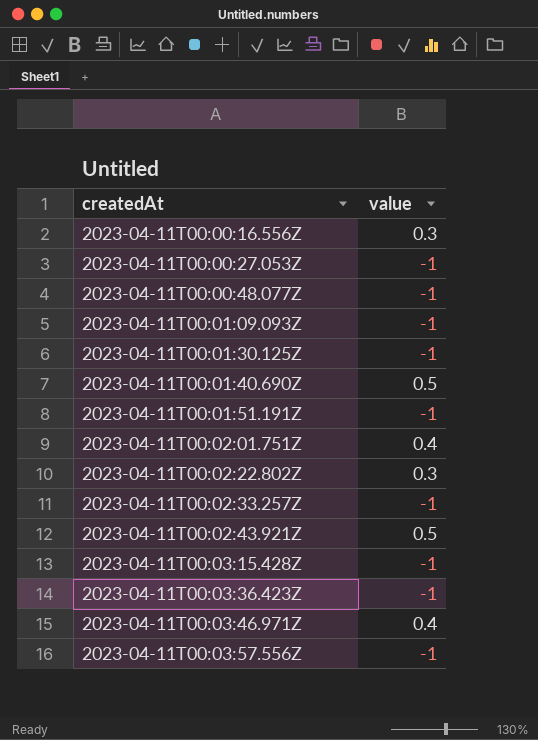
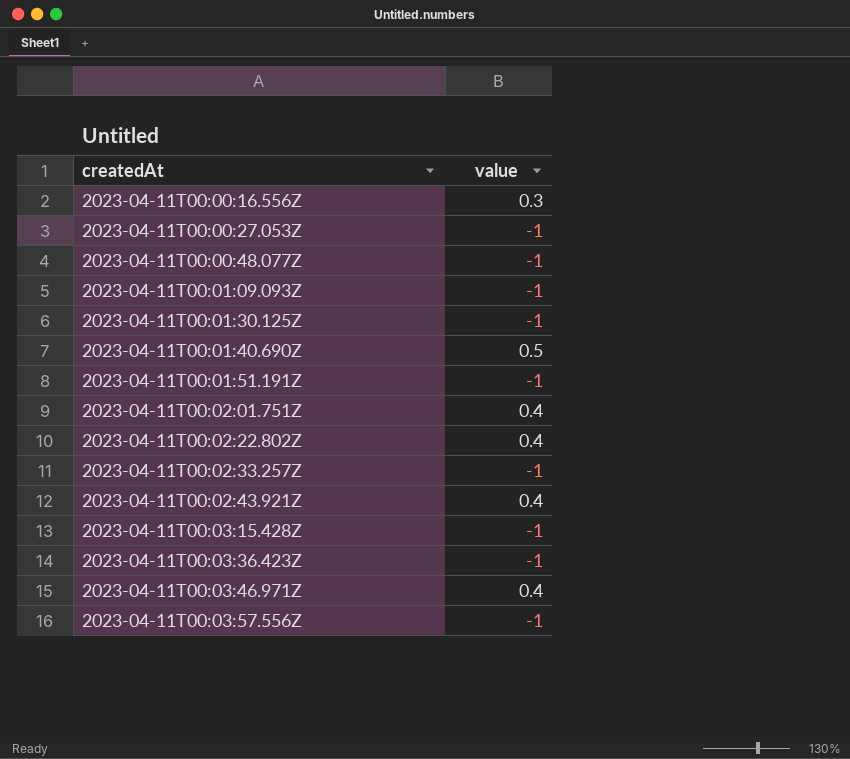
2023-04-11T00:02:22.802Z | value: 0.3 -> 0.4
2023-04-11T00:02:43.921Z | value: 0.5 -> 0.4

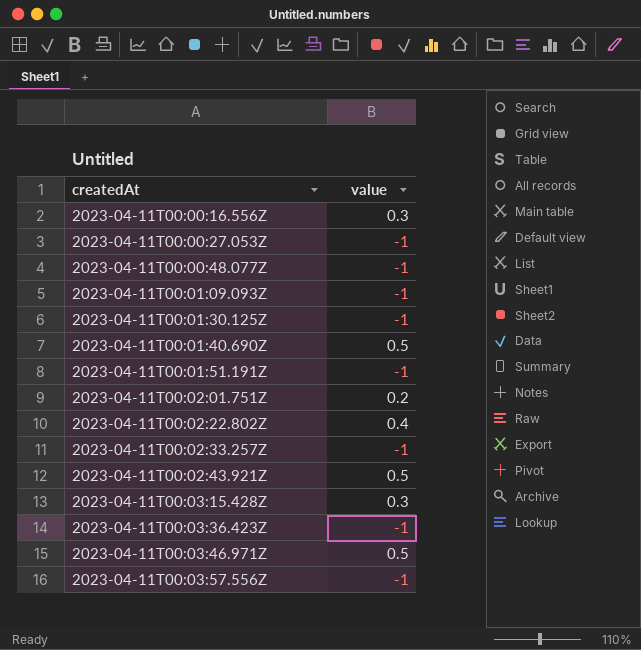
2023-04-11T00:02:01.751Z | value: 0.4 -> 0.2
2023-04-11T00:02:43.921Z | value: 0.4 -> 0.5
2023-04-11T00:03:15.428Z | value: -1 -> 0.3
2023-04-11T00:03:46.971Z | value: 0.4 -> 0.5

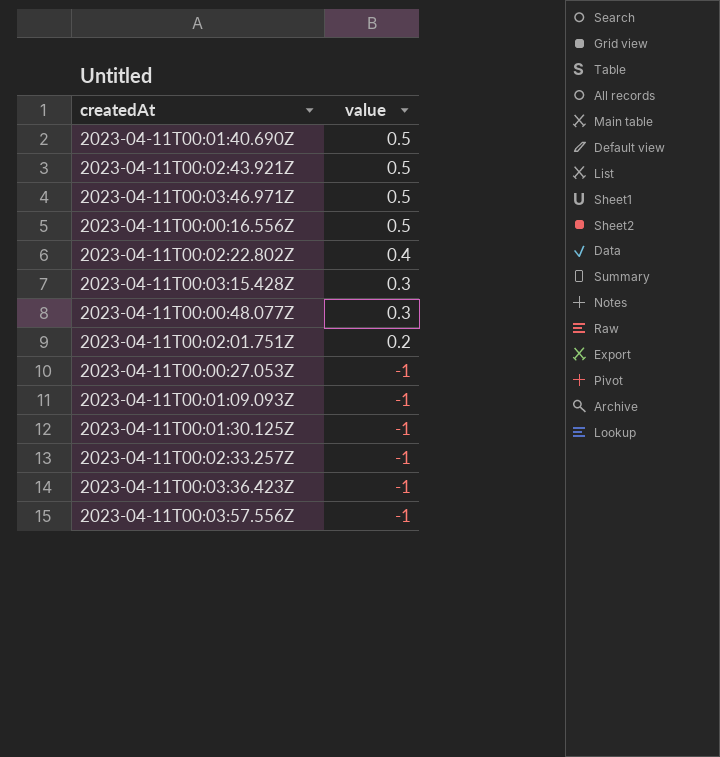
row order: createdAt ascending -> value descending
row 2023-04-11T00:01:51.191Z: -1 -> none
2023-04-11T00:00:16.556Z | value: 0.3 -> 0.5
2023-04-11T00:00:48.077Z | value: -1 -> 0.3

